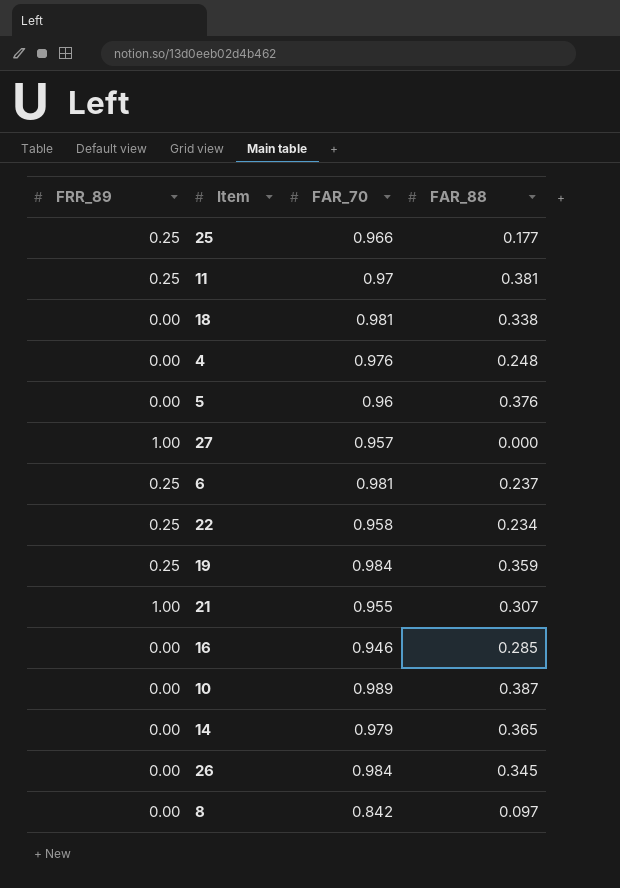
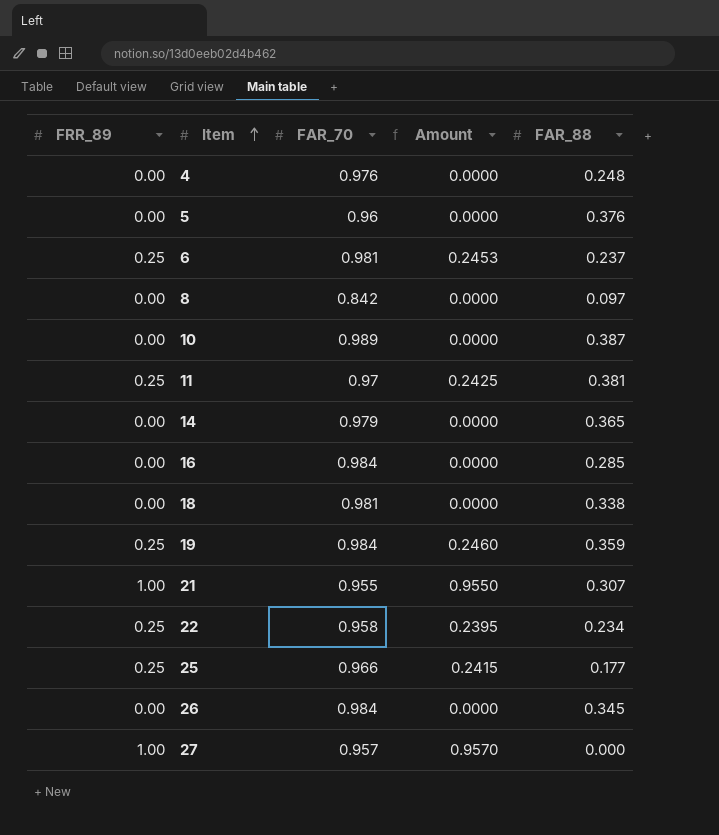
row order: none -> Item ascending
column Amount | formula: none -> [FRR_89] * [FAR_70]
16 | FAR_70: 0.946 -> 0.984

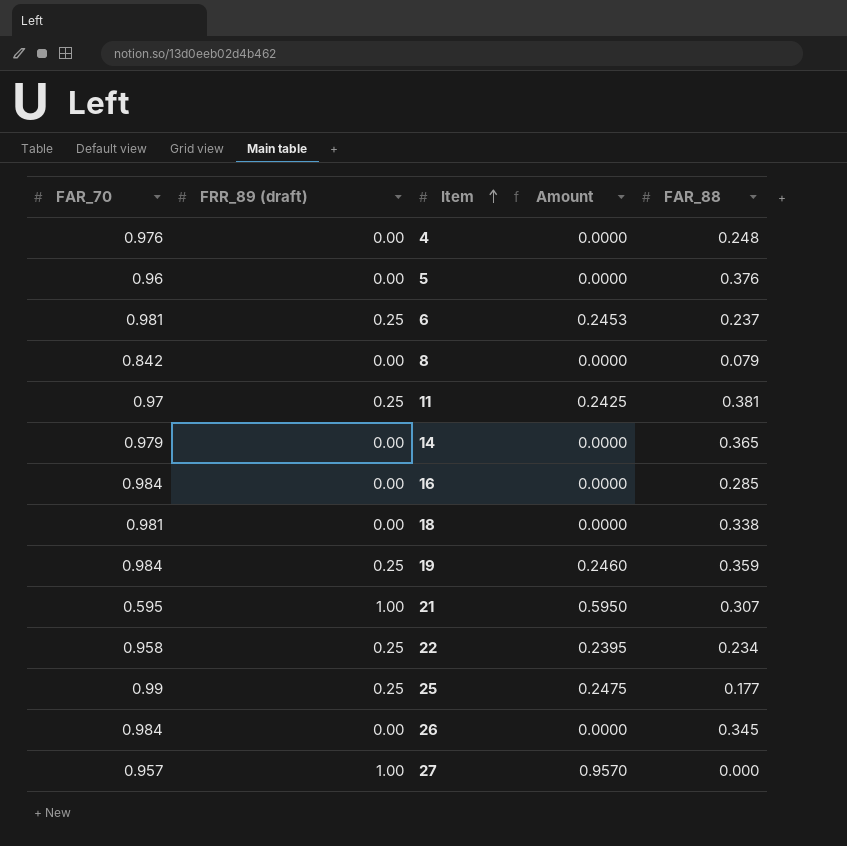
column FAR_70 | position: 3 -> 1
column name: FRR_89 -> FRR_89 (draft)
row 10: 0.00 | 0.989 | 0.0000 | 0.387 -> none
8 | FAR_88: 0.097 -> 0.079
21 | FAR_70: 0.955 -> 0.595
21 | Amount: 0.9550 -> 0.5950
25 | FAR_70: 0.966 -> 0.99
25 | Amount: 0.2415 -> 0.2475

